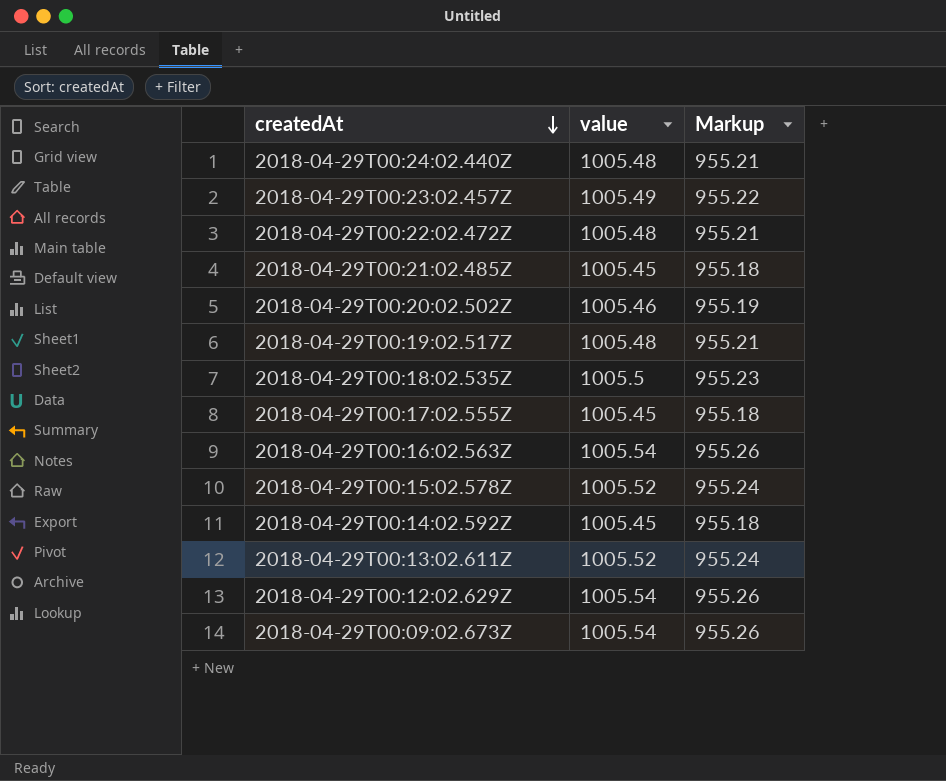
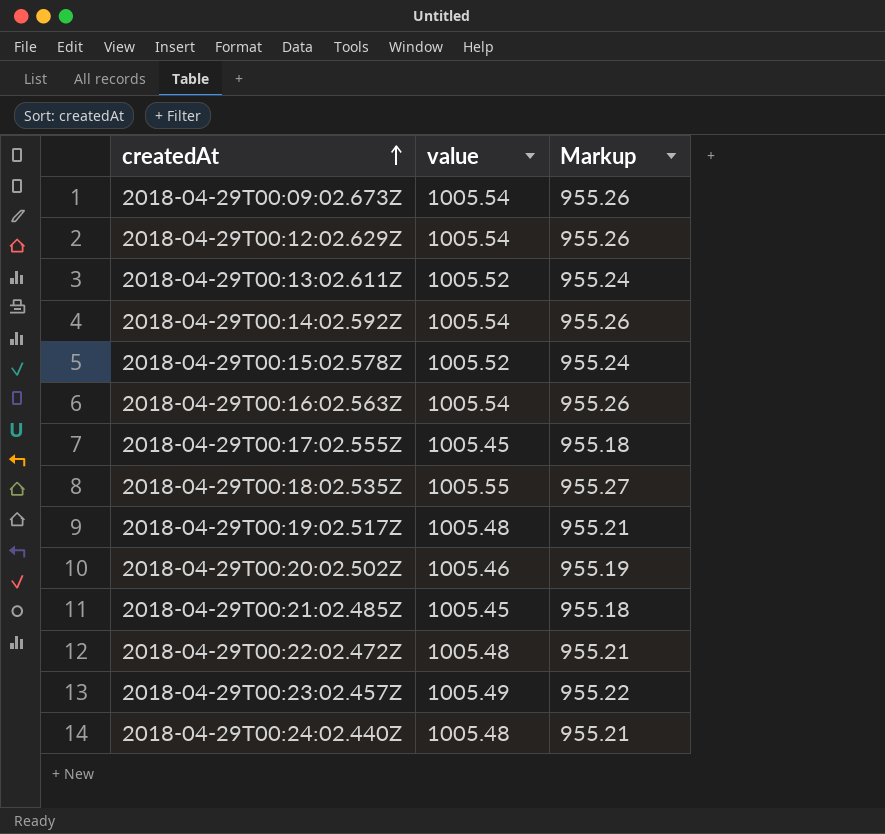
row order: createdAt descending -> createdAt ascending
2018-04-29T00:14:02.592Z | value: 1005.45 -> 1005.54
2018-04-29T00:14:02.592Z | Markup: 955.18 -> 955.26
2018-04-29T00:18:02.535Z | value: 1005.5 -> 1005.55
2018-04-29T00:18:02.535Z | Markup: 955.23 -> 955.27

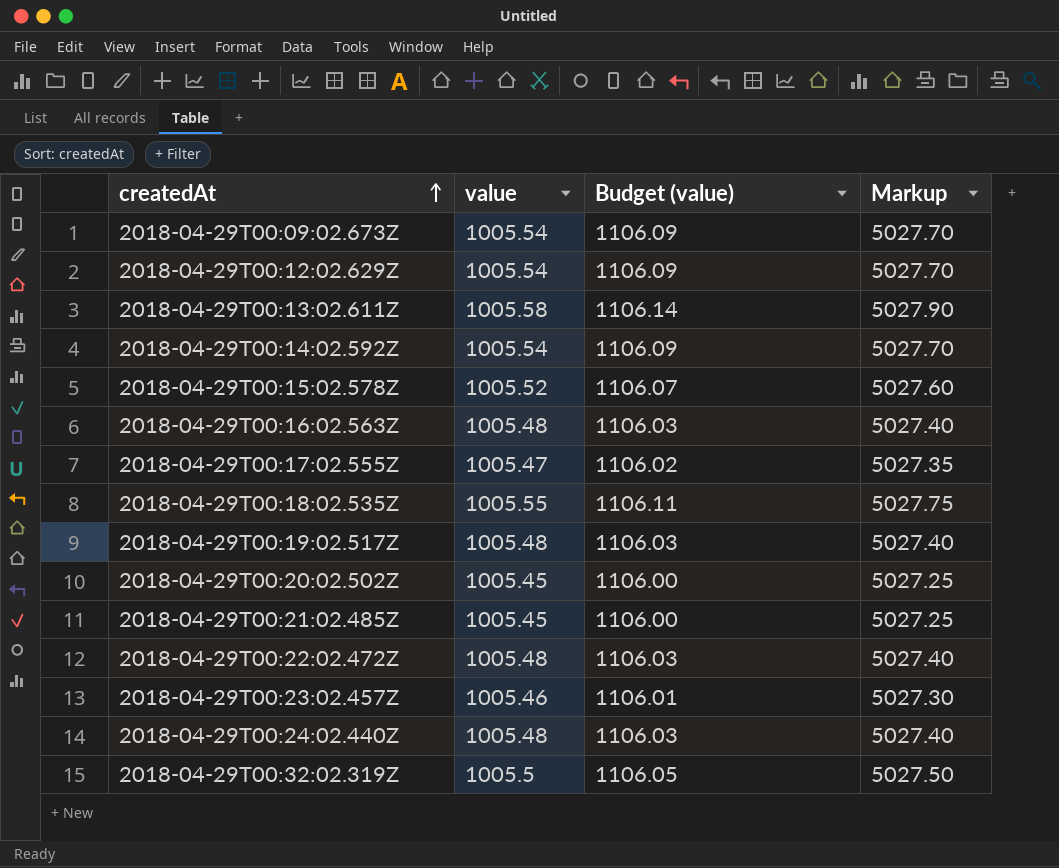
column Budget (value) | formula: none -> [value] * 1.1
column Markup | formula: [value] * 0.95 -> [value] * 5
2018-04-29T00:13:02.611Z | value: 1005.52 -> 1005.58
2018-04-29T00:16:02.563Z | value: 1005.54 -> 1005.48
2018-04-29T00:17:02.555Z | value: 1005.45 -> 1005.47
2018-04-29T00:20:02.502Z | value: 1005.46 -> 1005.45
2018-04-29T00:23:02.457Z | value: 1005.49 -> 1005.46
row 2018-04-29T00:32:02.319Z: none -> 1005.5 | 1106.05 | 5027.50

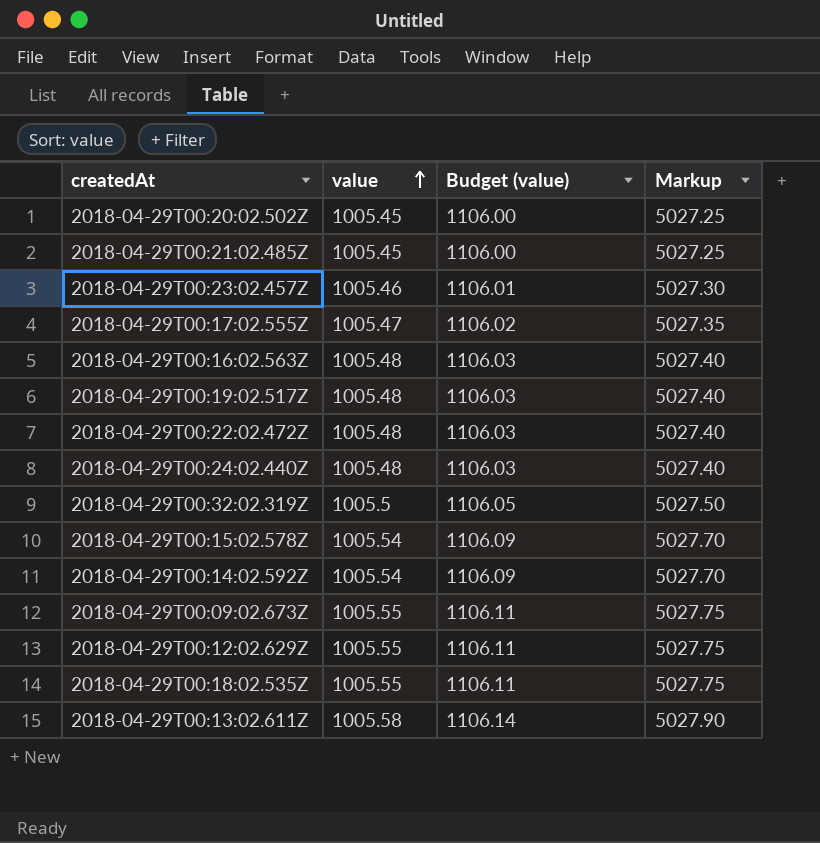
row order: createdAt ascending -> value ascending
2018-04-29T00:15:02.578Z | value: 1005.52 -> 1005.54
2018-04-29T00:15:02.578Z | Budget (value): 1106.07 -> 1106.09
2018-04-29T00:15:02.578Z | Markup: 5027.60 -> 5027.70
2018-04-29T00:09:02.673Z | value: 1005.54 -> 1005.55
2018-04-29T00:09:02.673Z | Budget (value): 1106.09 -> 1106.11
2018-04-29T00:09:02.673Z | Markup: 5027.70 -> 5027.75
2018-04-29T00:12:02.629Z | value: 1005.54 -> 1005.55
2018-04-29T00:12:02.629Z | Budget (value): 1106.09 -> 1106.11
2018-04-29T00:12:02.629Z | Markup: 5027.70 -> 5027.75

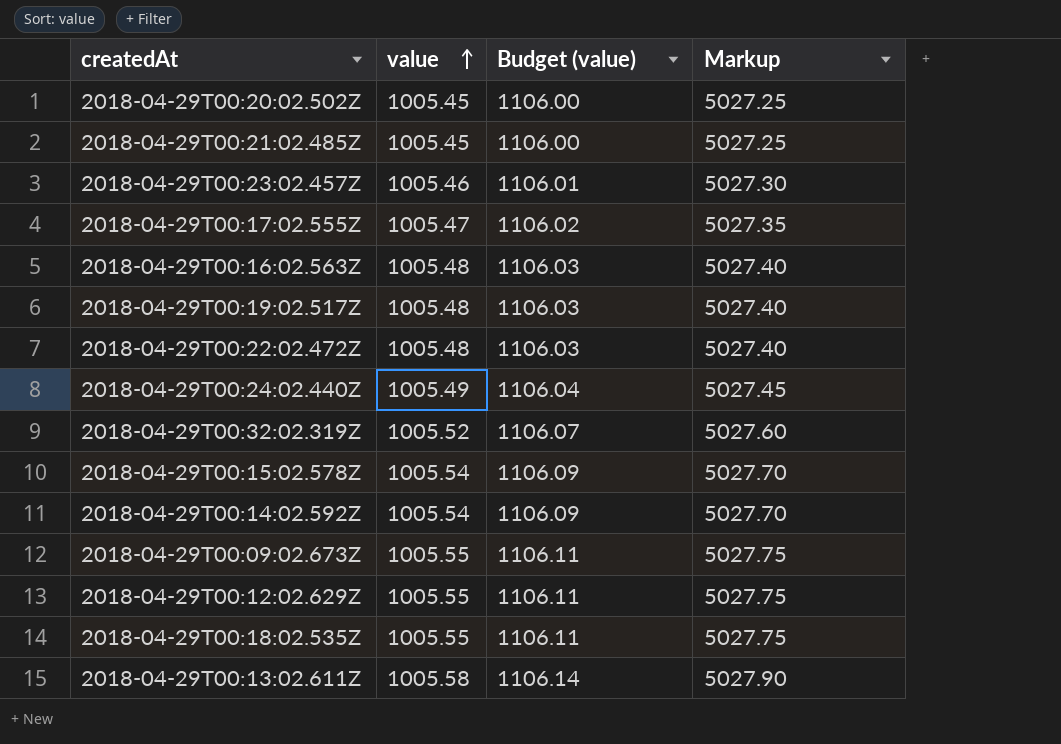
2018-04-29T00:24:02.440Z | value: 1005.48 -> 1005.49
2018-04-29T00:24:02.440Z | Budget (value): 1106.03 -> 1106.04
2018-04-29T00:24:02.440Z | Markup: 5027.40 -> 5027.45
2018-04-29T00:32:02.319Z | value: 1005.5 -> 1005.52
2018-04-29T00:32:02.319Z | Budget (value): 1106.05 -> 1106.07
2018-04-29T00:32:02.319Z | Markup: 5027.50 -> 5027.60

